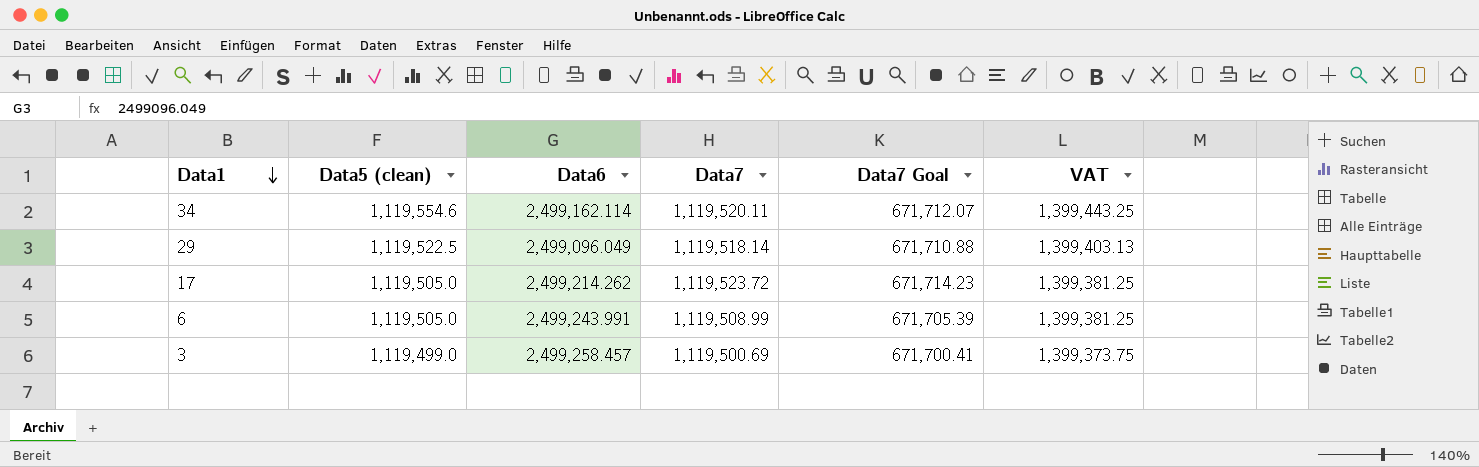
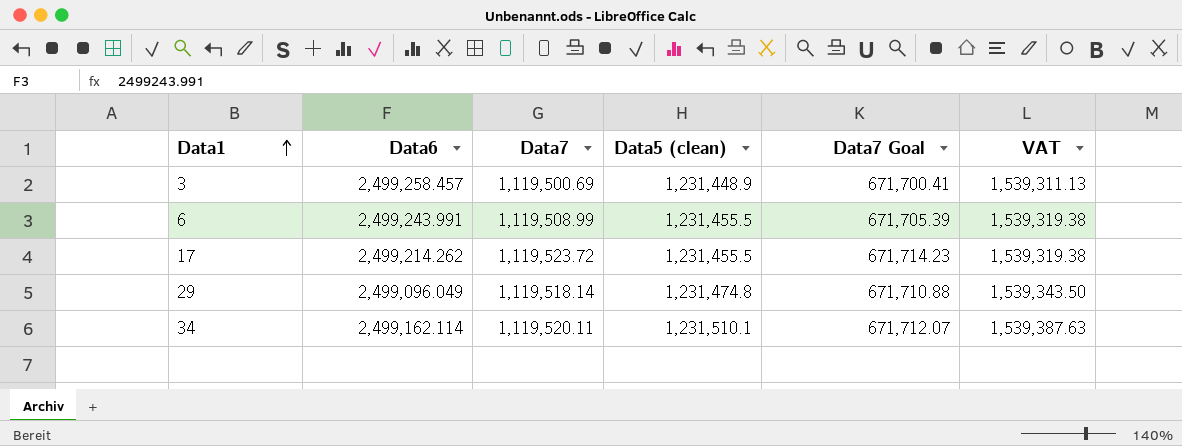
row order: Data1 descending -> Data1 ascending
column Data5 (clean) | position: 2 -> 4
3 | Data5 (clean): 1,119,499.0 -> 1,231,448.9
3 | VAT: 1,399,373.75 -> 1,539,311.13
6 | Data5 (clean): 1,119,505.0 -> 1,231,455.5
6 | VAT: 1,399,381.25 -> 1,539,319.38
17 | Data5 (clean): 1,119,505.0 -> 1,231,455.5
17 | VAT: 1,399,381.25 -> 1,539,319.38
29 | Data5 (clean): 1,119,522.5 -> 1,231,474.8
29 | VAT: 1,399,403.13 -> 1,539,343.50
34 | Data5 (clean): 1,119,554.6 -> 1,231,510.1
34 | VAT: 1,399,443.25 -> 1,539,387.63

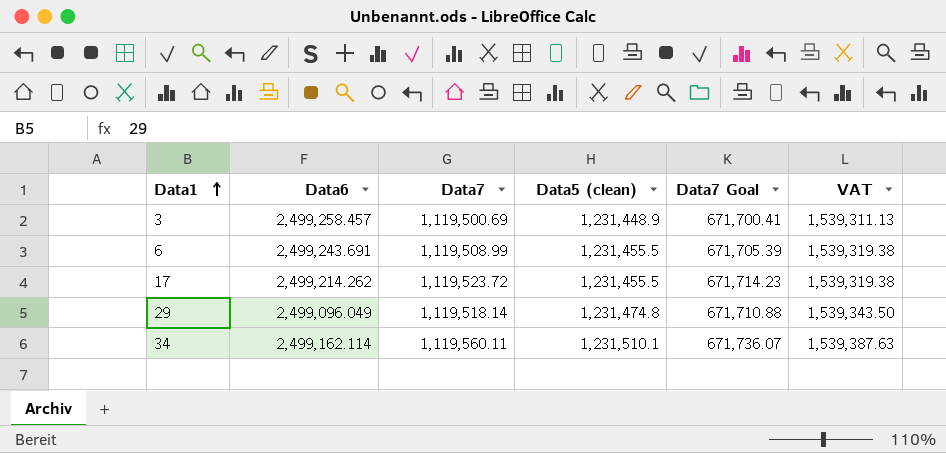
6 | Data6: 2,499,243.991 -> 2,499,243.691
34 | Data7: 1,119,520.11 -> 1,119,560.11
34 | Data7 Goal: 671,712.07 -> 671,736.07

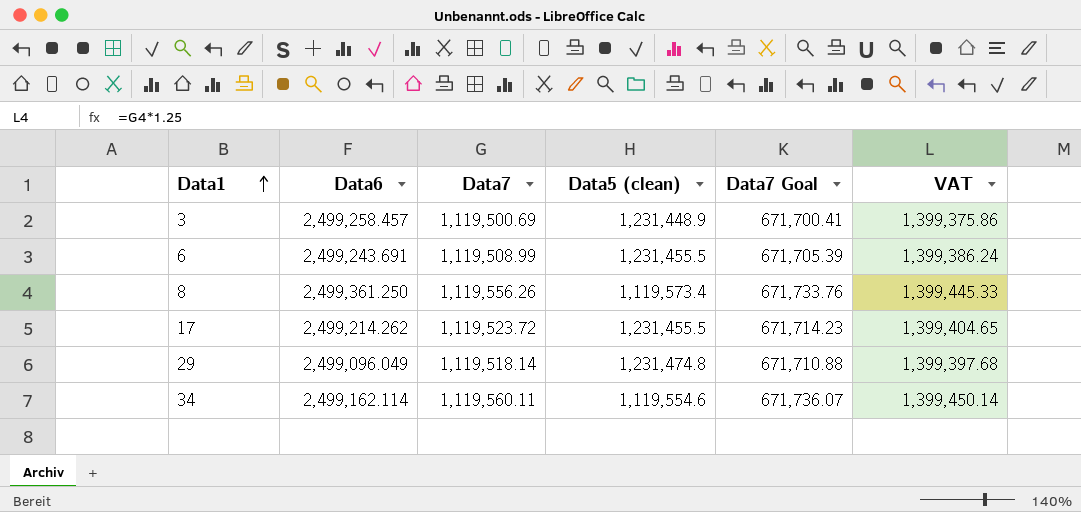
column VAT | formula: [Data5 (clean)] * 1.25 -> [Data7] * 1.25
row 8: none -> 2,499,361.250 | 1,119,556.26 | 1,119,573.4 | 671,733.76 | 1,399,445.33
34 | Data5 (clean): 1,231,510.1 -> 1,119,554.6

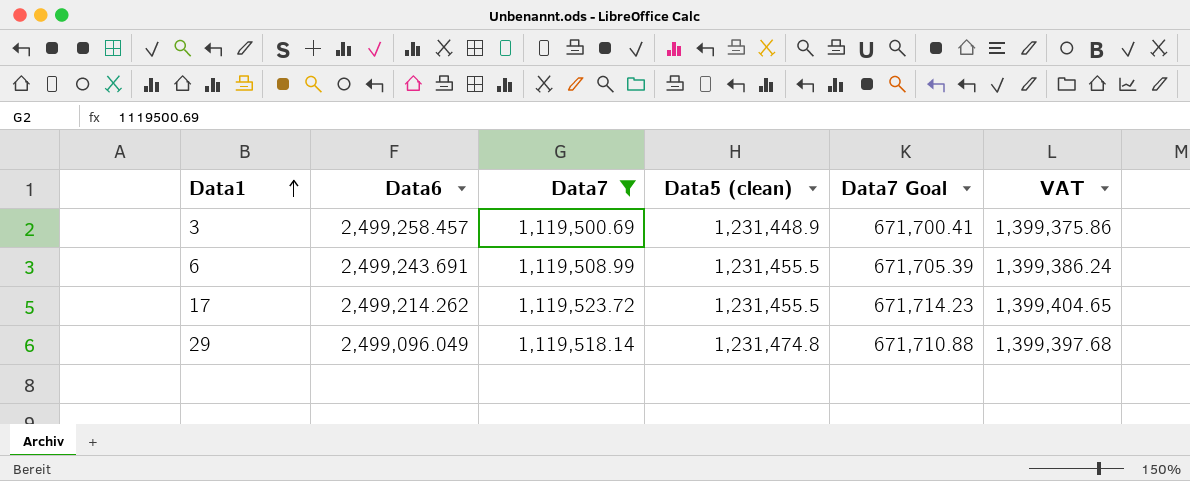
filter: none -> Data7 <= 1,119,523.72

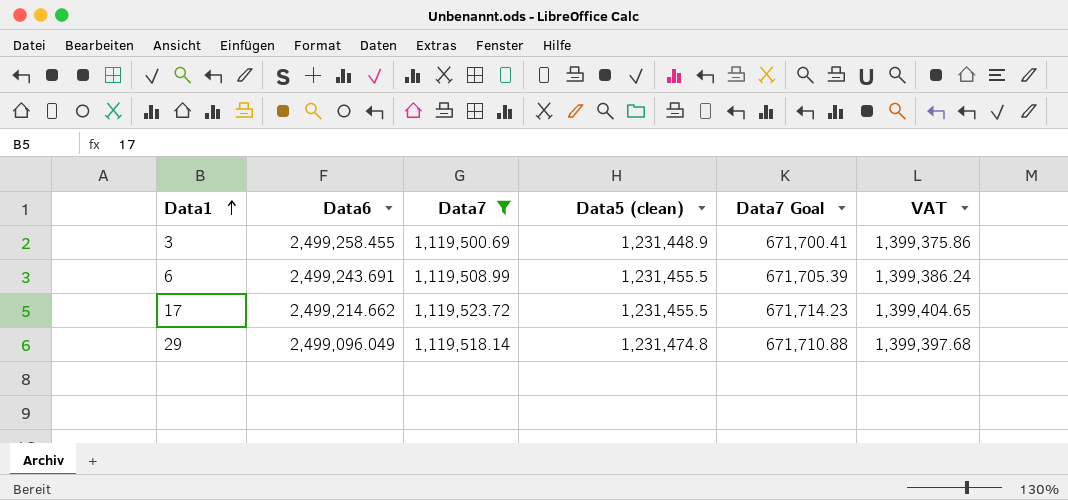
3 | Data6: 2,499,258.457 -> 2,499,258.455
17 | Data6: 2,499,214.262 -> 2,499,214.662

